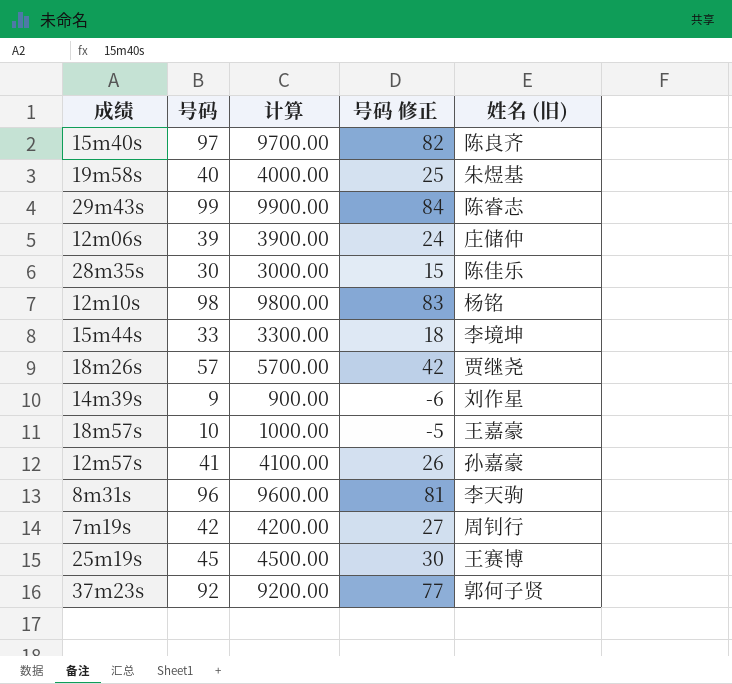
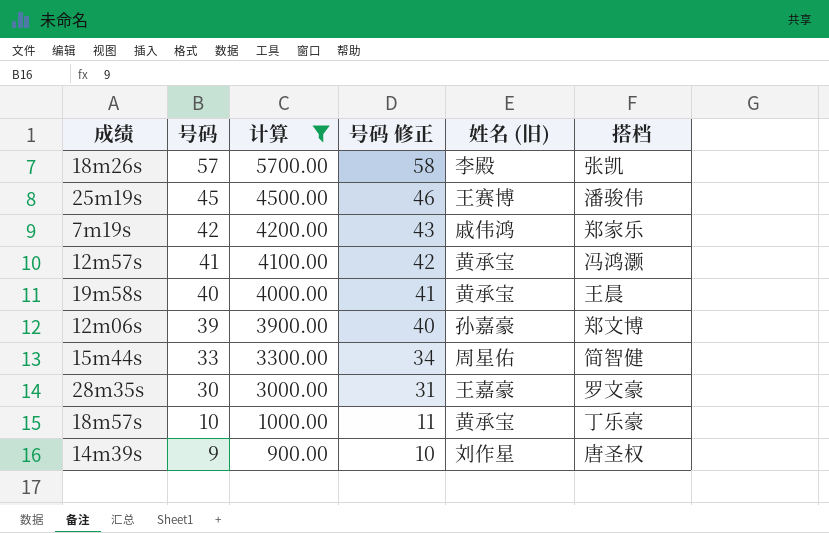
filter: none -> 计算 <= 5700.00
row order: none -> 号码 descending
column 号码 修正 | formula: [号码] - 15 -> [号码] + 1
column 搭档 | position: none -> 6
18m26s | 姓名 (旧): 贾继尧 -> 李殿
7m19s | 姓名 (旧): 周钊行 -> 戚伟鸿
12m57s | 姓名 (旧): 孙嘉豪 -> 黄承宝
19m58s | 姓名 (旧): 朱煜基 -> 黄承宝
12m06s | 姓名 (旧): 庄储仲 -> 孙嘉豪
15m44s | 姓名 (旧): 李境坤 -> 周星佑
28m35s | 姓名 (旧): 陈佳乐 -> 王嘉豪
18m57s | 姓名 (旧): 王嘉豪 -> 黄承宝

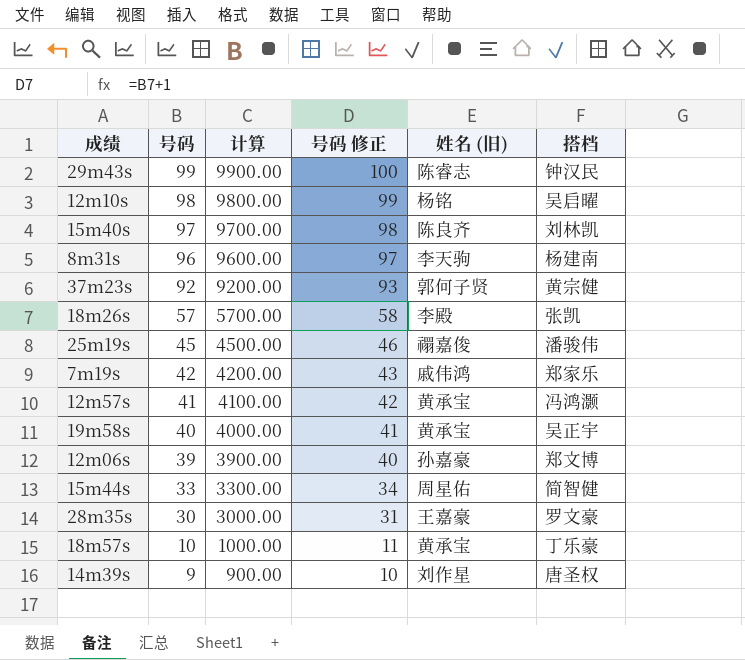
filter: 计算 <= 5700.00 -> none
25m19s | 姓名 (旧): 王赛博 -> 禤嘉俊
19m58s | 搭档: 王晨 -> 吴正宇

